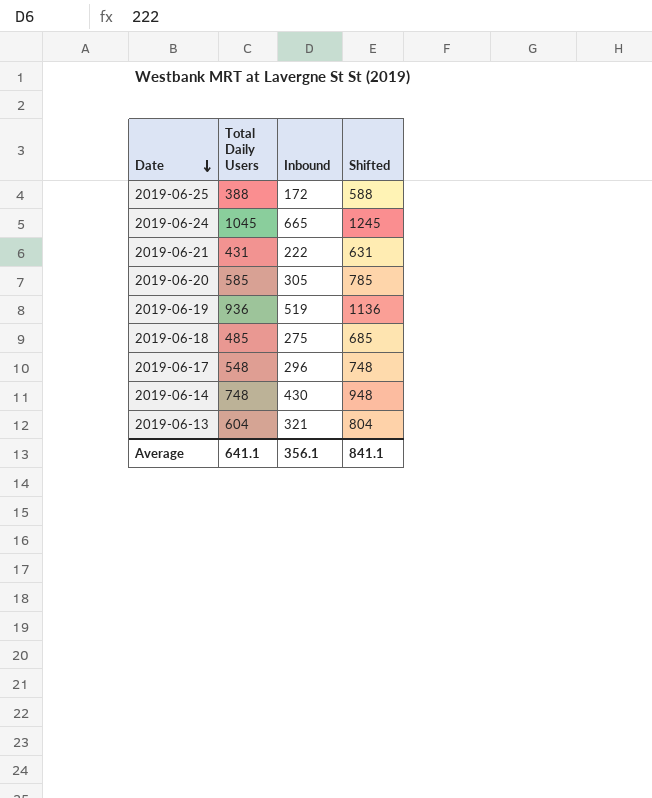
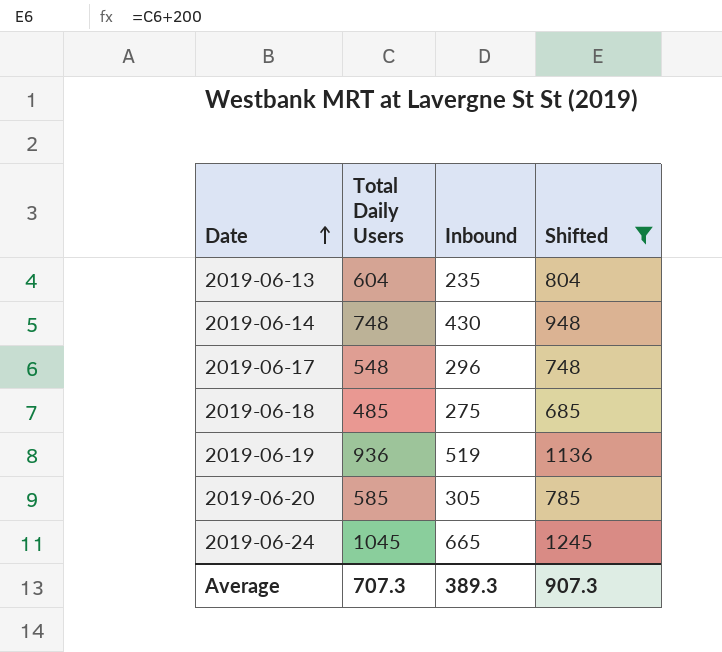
filter: none -> Shifted >= 685
row order: Date descending -> Date ascending
2019-06-13 | Inbound: 321 -> 235
Average | Total Daily Users: 641.1 -> 707.3
Average | Inbound: 356.1 -> 389.3
Average | Shifted: 841.1 -> 907.3

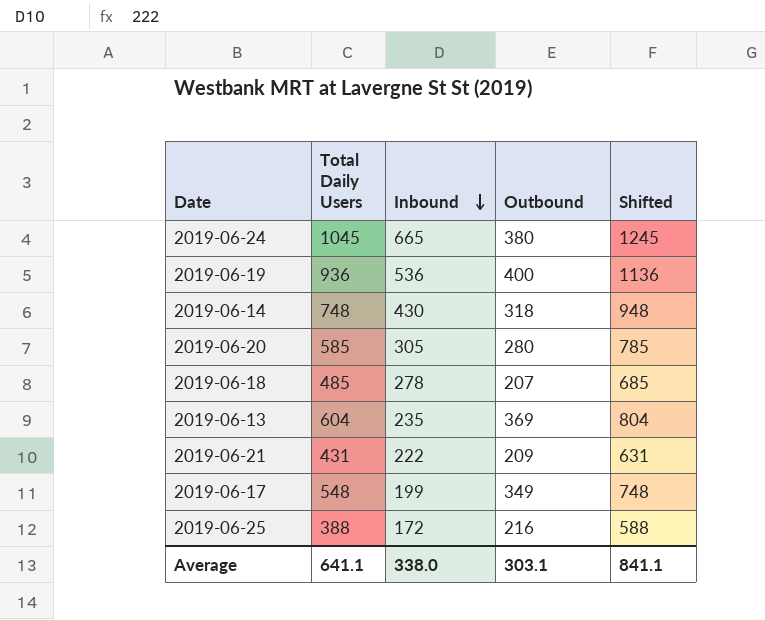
filter: Shifted >= 685 -> none
row order: Date ascending -> Inbound descending
column Outbound | formula: none -> [Total Daily Users] - [Inbound]
2019-06-19 | Inbound: 519 -> 536
2019-06-18 | Inbound: 275 -> 278
2019-06-17 | Inbound: 296 -> 199
Average | Total Daily Users: 707.3 -> 641.1
Average | Inbound: 389.3 -> 338.0
Average | Shifted: 907.3 -> 841.1

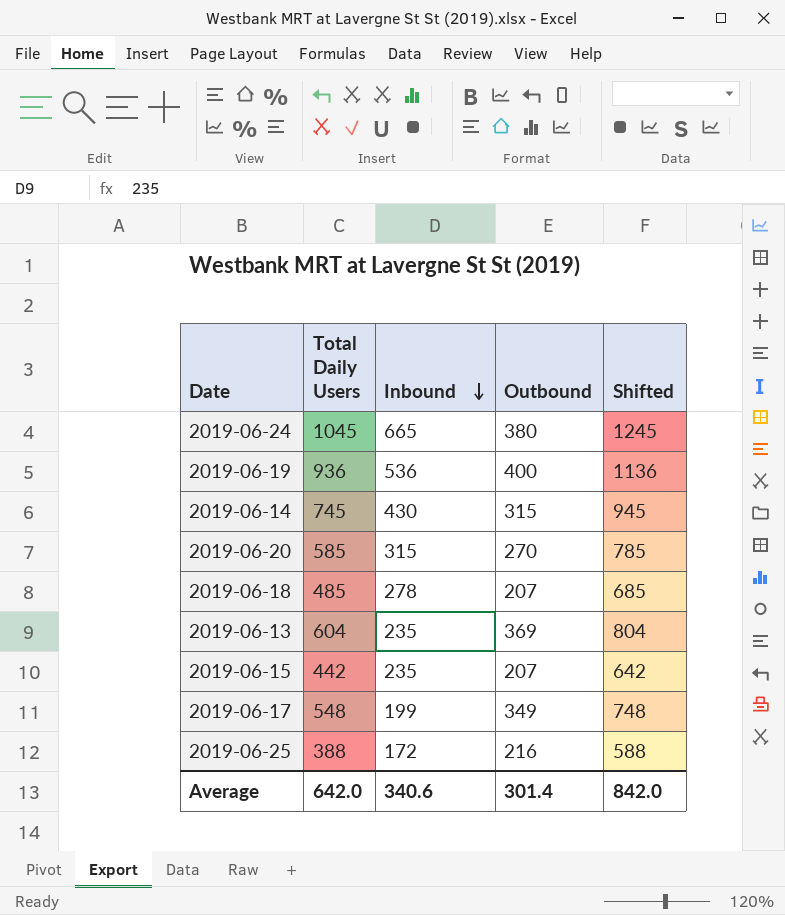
row 2019-06-21: 431 | 222 | 209 | 631 -> none
2019-06-14 | Total Daily Users: 748 -> 745
2019-06-14 | Outbound: 318 -> 315
2019-06-14 | Shifted: 948 -> 945
2019-06-20 | Inbound: 305 -> 315
2019-06-20 | Outbound: 280 -> 270
row 2019-06-15: none -> 442 | 235 | 207 | 642
Average | Total Daily Users: 641.1 -> 642.0
Average | Inbound: 338.0 -> 340.6
Average | Outbound: 303.1 -> 301.4
Average | Shifted: 841.1 -> 842.0

